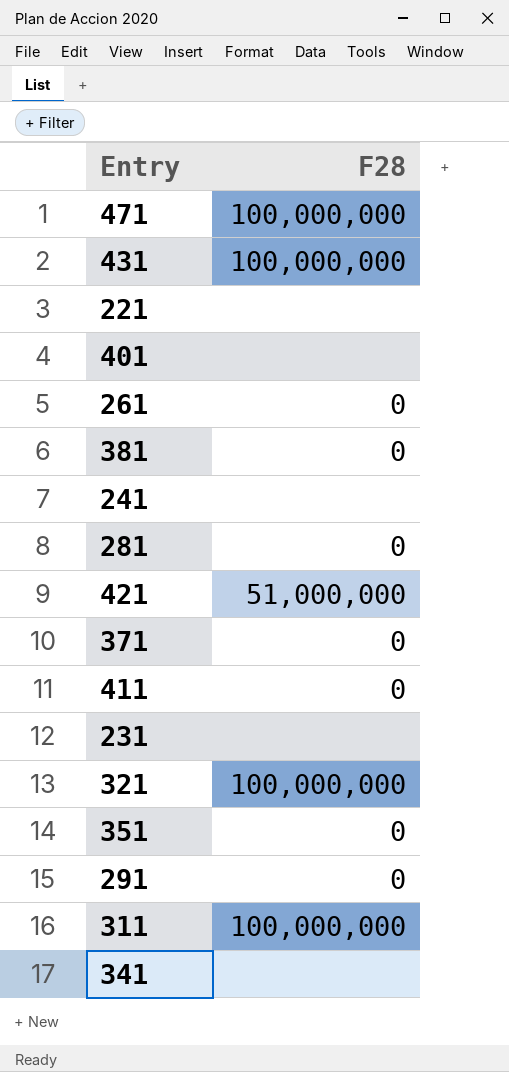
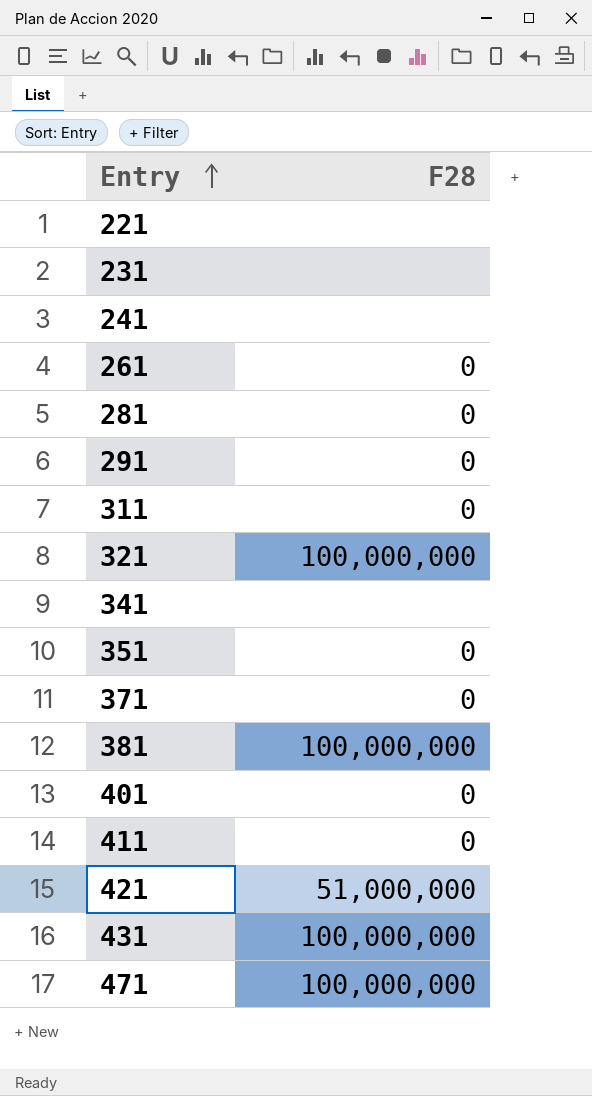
row order: none -> Entry ascending
311 | F28: 100,000,000 -> 0
381 | F28: 0 -> 100,000,000
401 | F28: none -> 0

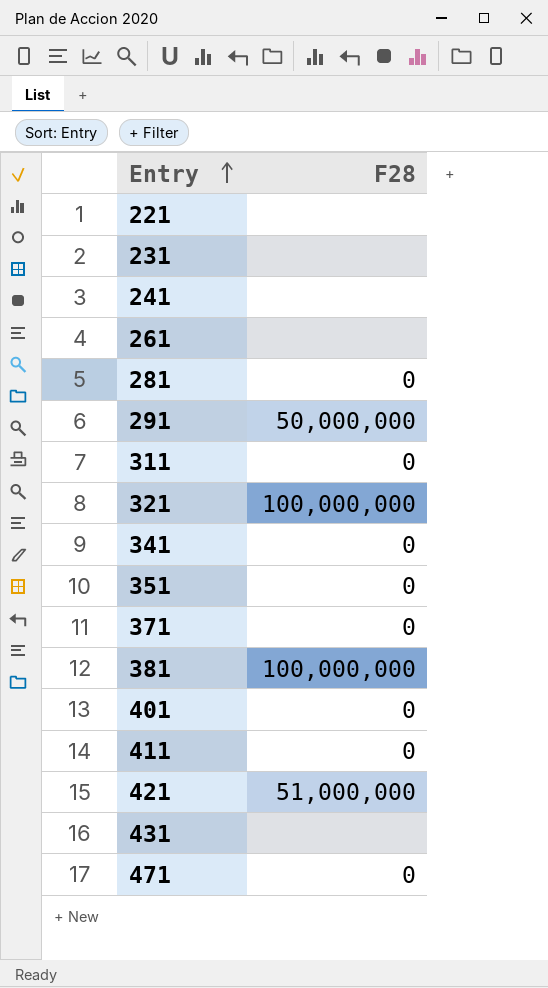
261 | F28: 0 -> none
291 | F28: 0 -> 50,000,000
341 | F28: none -> 0
431 | F28: 100,000,000 -> none
471 | F28: 100,000,000 -> 0

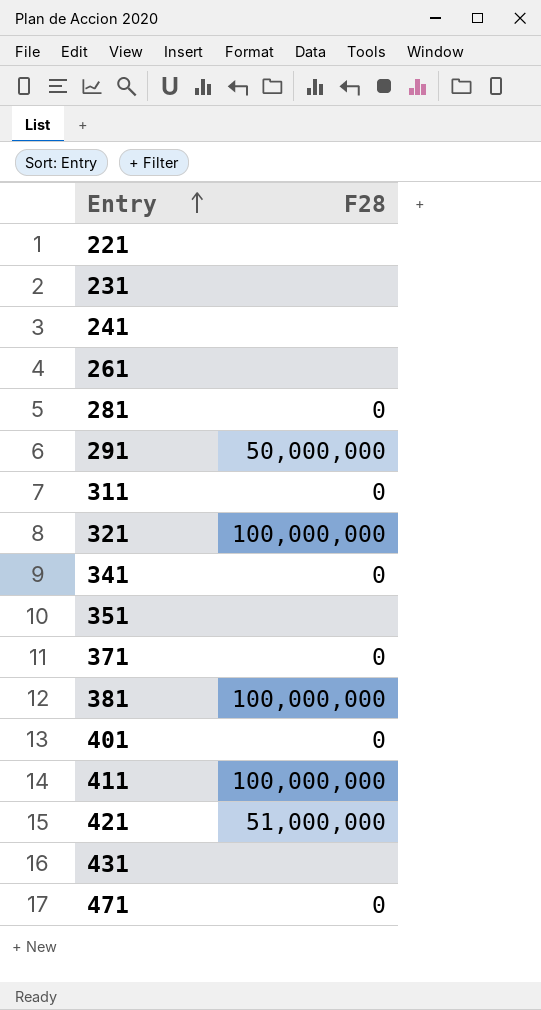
351 | F28: 0 -> none
411 | F28: 0 -> 100,000,000

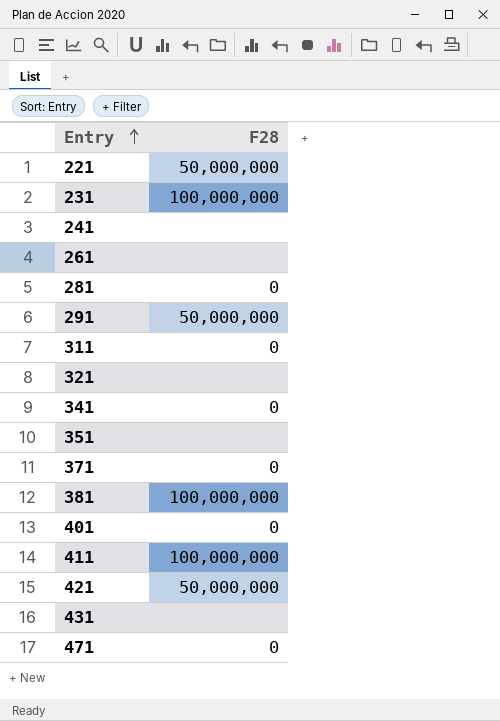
221 | F28: none -> 50,000,000
231 | F28: none -> 100,000,000
321 | F28: 100,000,000 -> none
421 | F28: 51,000,000 -> 50,000,000

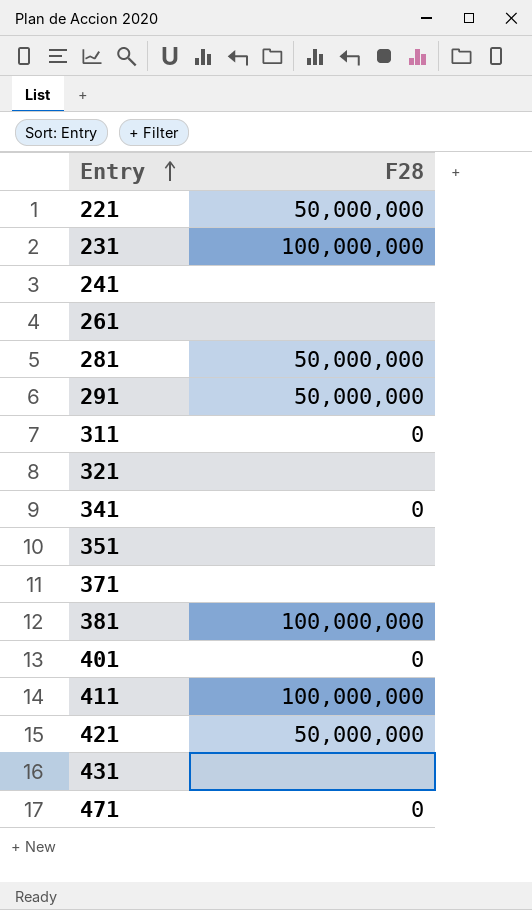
281 | F28: 0 -> 50,000,000
371 | F28: 0 -> none

